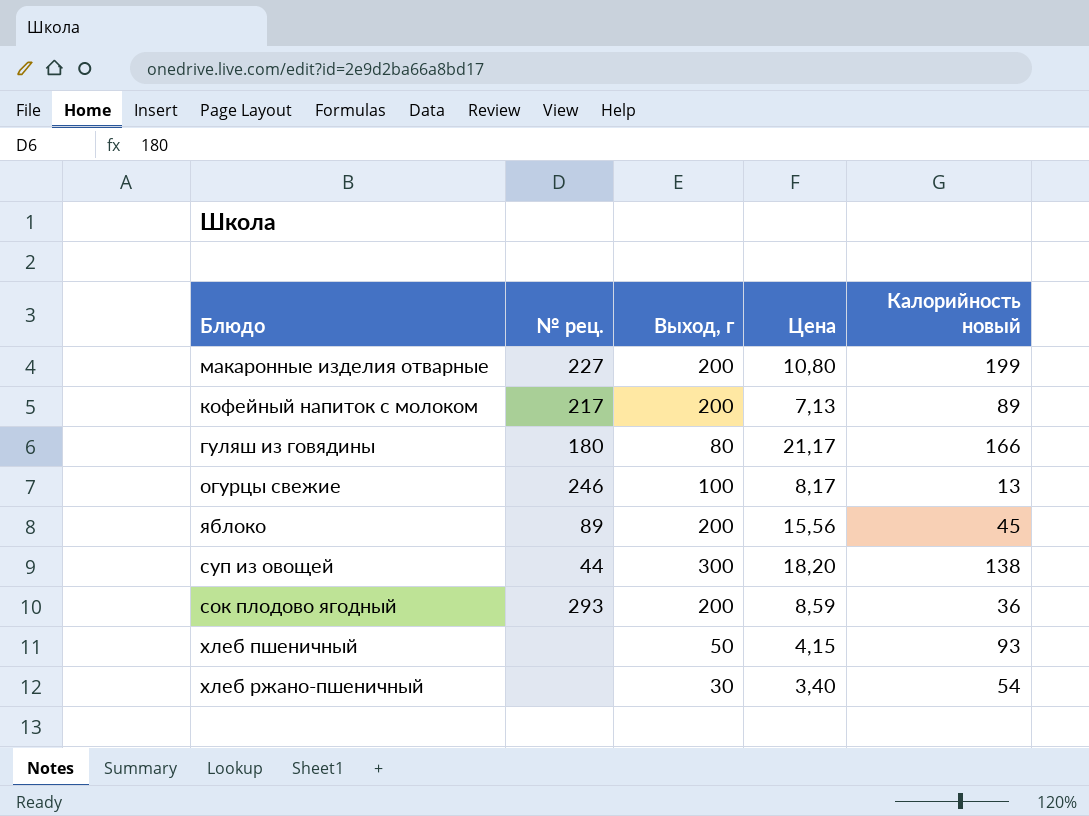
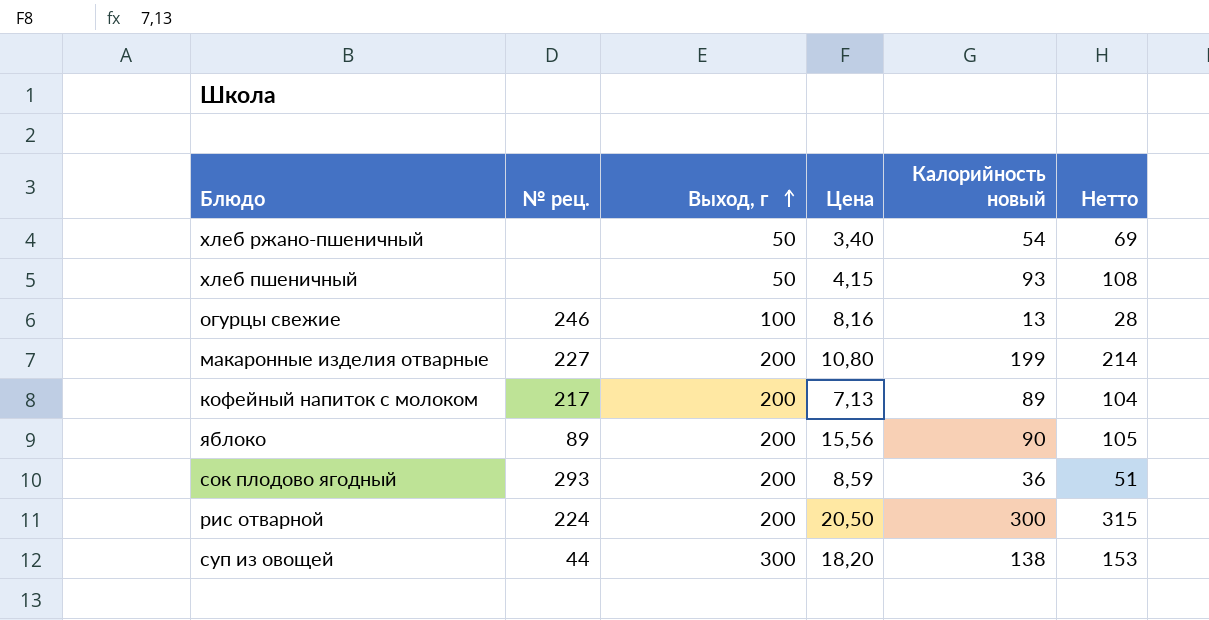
row order: none -> Выход, г ascending
column Нетто | formula: none -> [Калорийность новый] + 15
row гуляш из говядины: 180 | 80 | 21,17 | 166 -> none
хлеб ржано-пшеничный | Выход, г: 30 -> 50
огурцы свежие | Цена: 8,17 -> 8,16
яблоко | Калорийность новый: 45 -> 90
row рис отварной: none -> 224 | 200 | 20,50 | 300 | 315

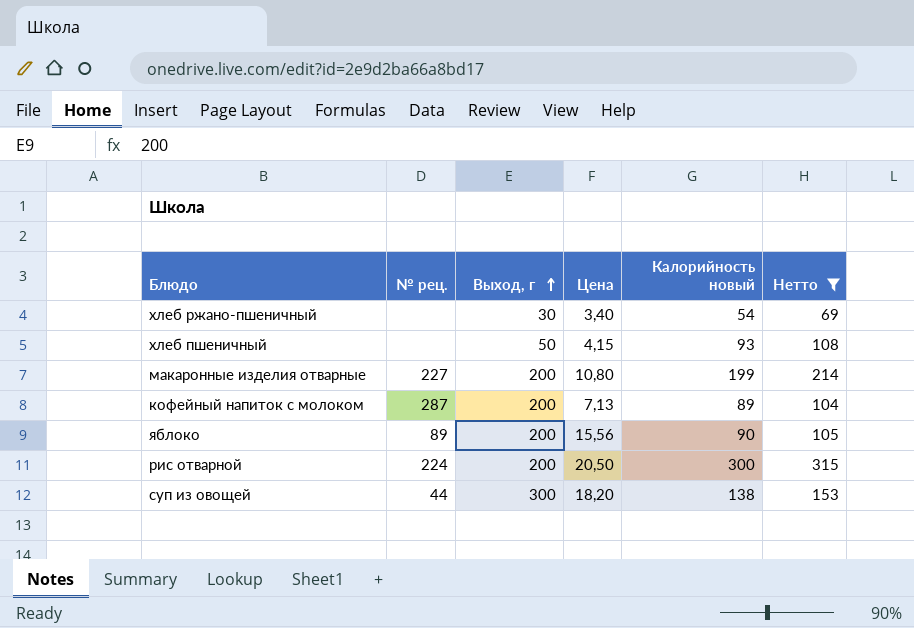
filter: none -> Нетто >= 69
хлеб ржано-пшеничный | Выход, г: 50 -> 30
кофейный напиток с молоком | № рец.: 217 -> 287

